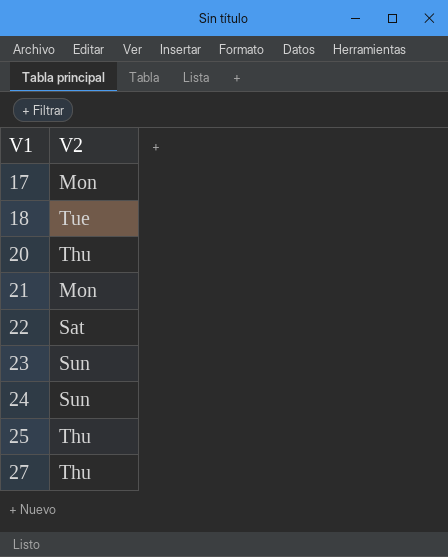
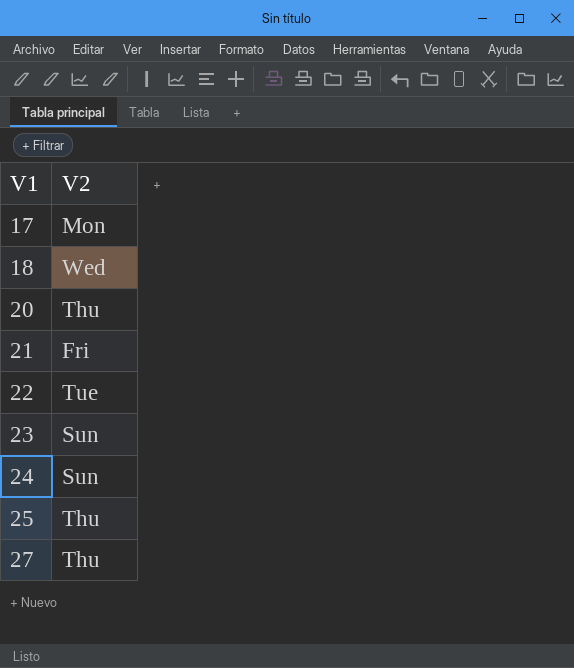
18 | V2: Tue -> Wed
21 | V2: Mon -> Fri
22 | V2: Sat -> Tue

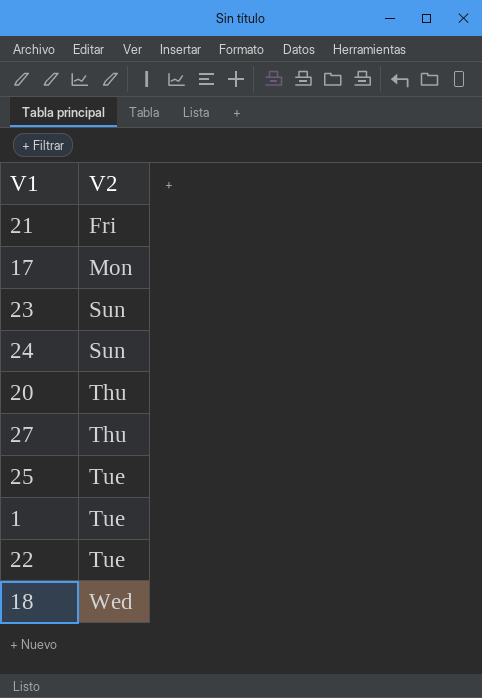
row order: V1 ascending -> V2 ascending
25 | V2: Thu -> Tue
row 1: none -> Tue

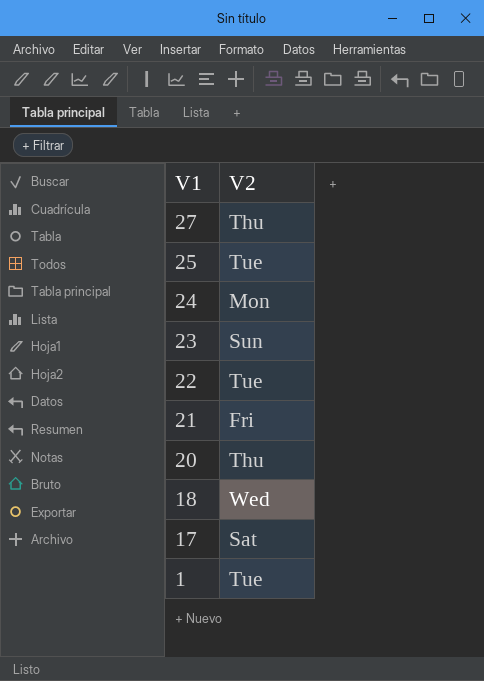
row order: V2 ascending -> V1 descending
24 | V2: Sun -> Mon
17 | V2: Mon -> Sat

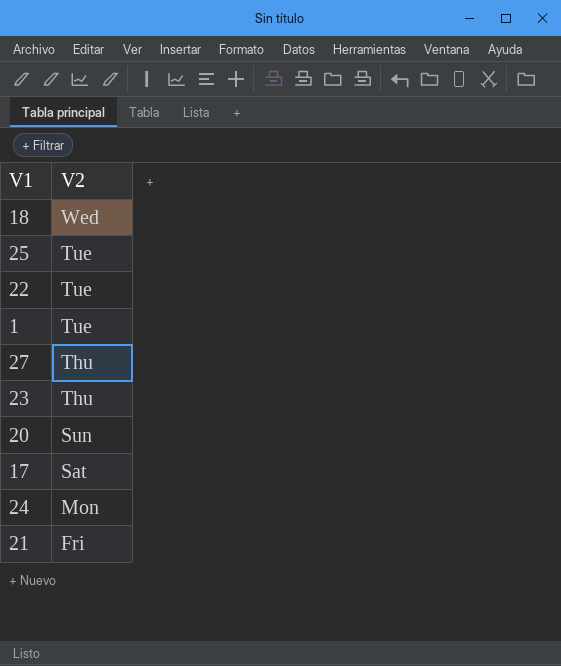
row order: V1 descending -> V2 descending
23 | V2: Sun -> Thu
20 | V2: Thu -> Sun

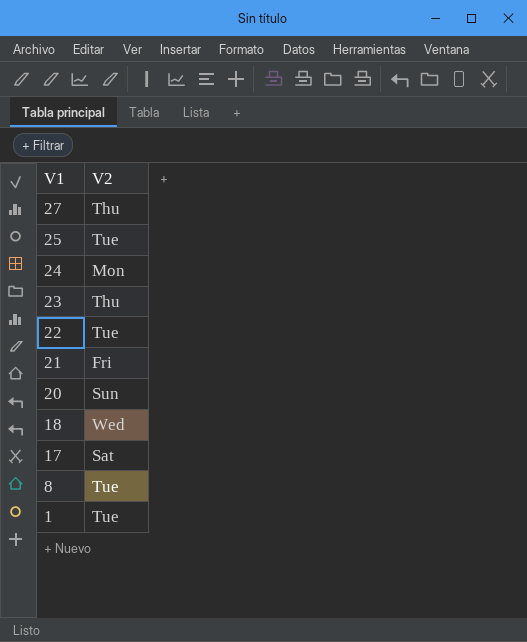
row order: V2 descending -> V1 descending
row 8: none -> Tue

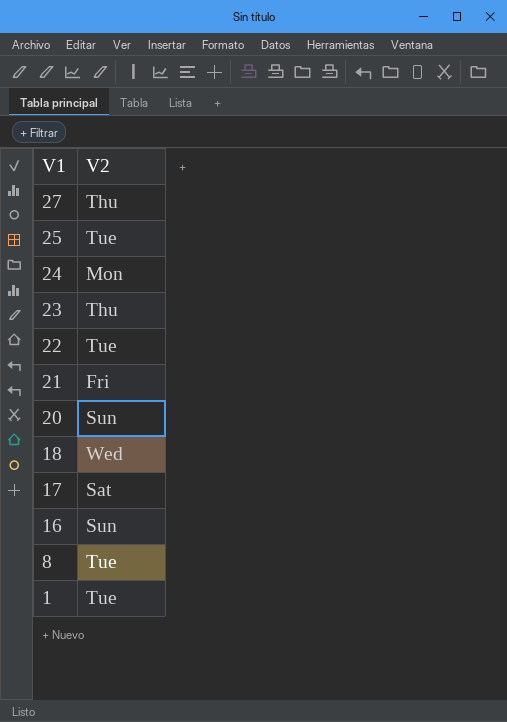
row 16: none -> Sun

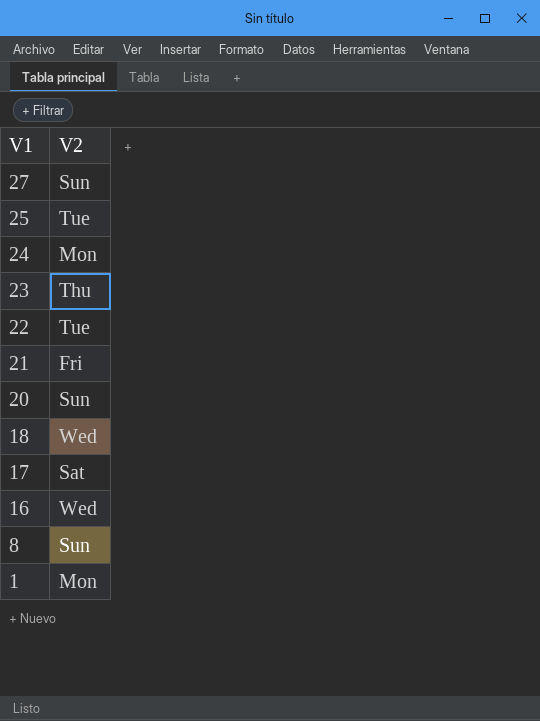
27 | V2: Thu -> Sun
16 | V2: Sun -> Wed
8 | V2: Tue -> Sun
1 | V2: Tue -> Mon

